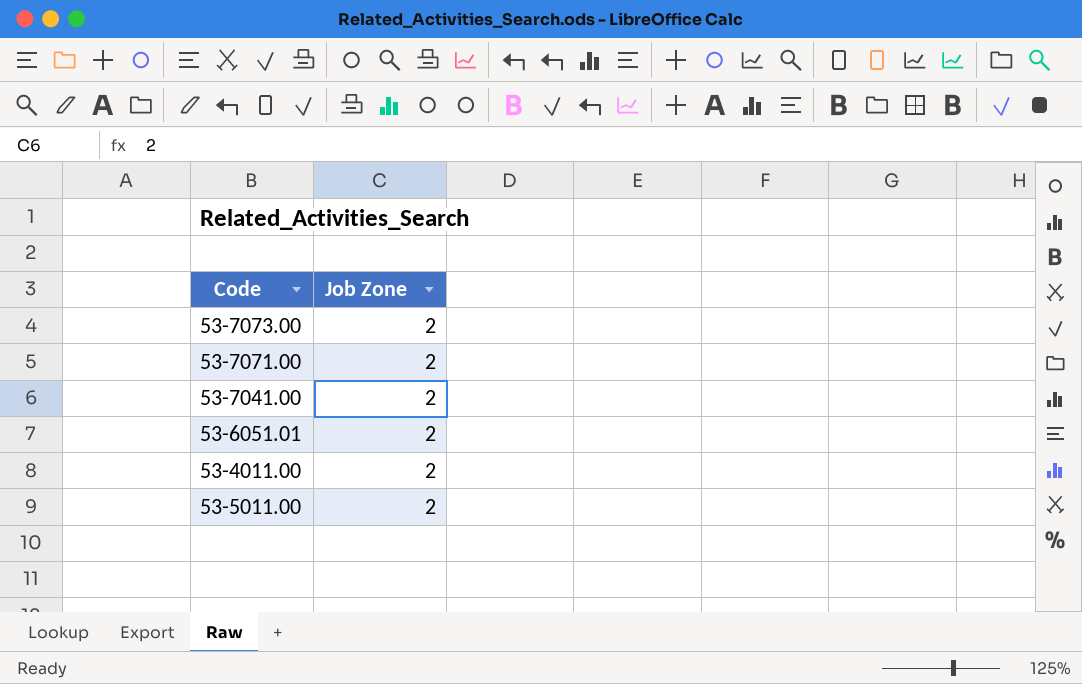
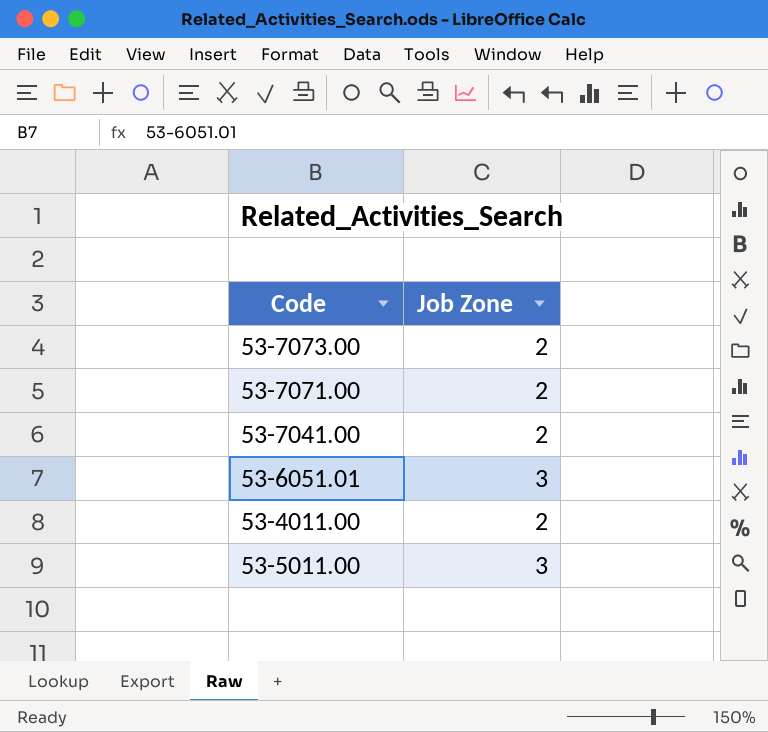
53-6051.01 | Job Zone: 2 -> 3
53-5011.00 | Job Zone: 2 -> 3

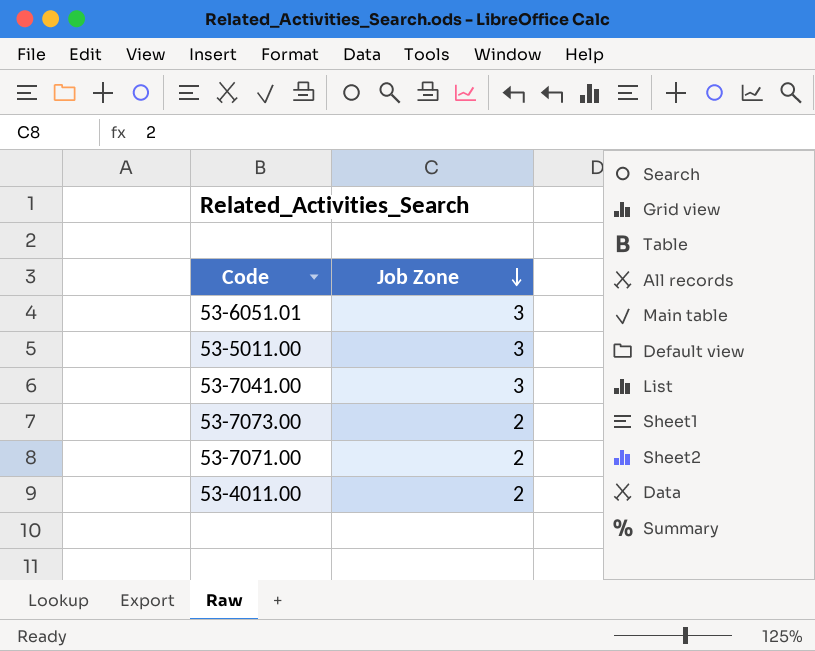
row order: none -> Job Zone descending
53-7041.00 | Job Zone: 2 -> 3

